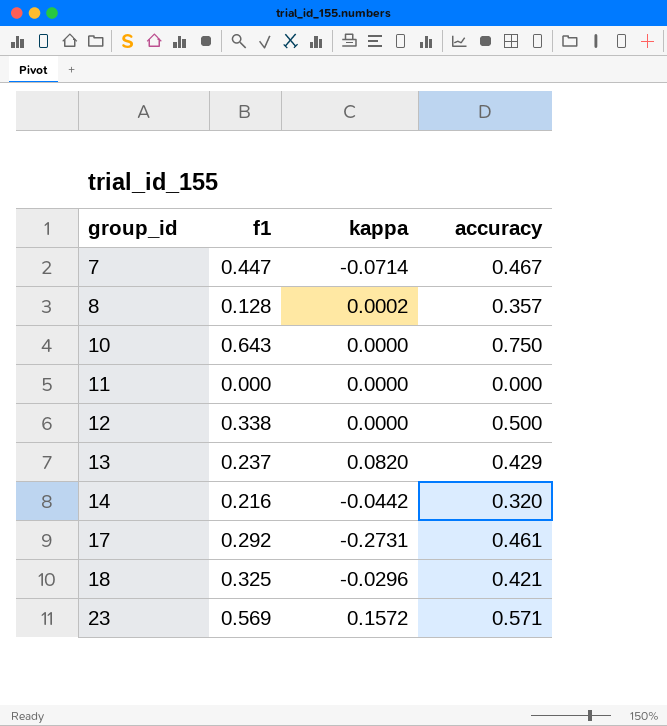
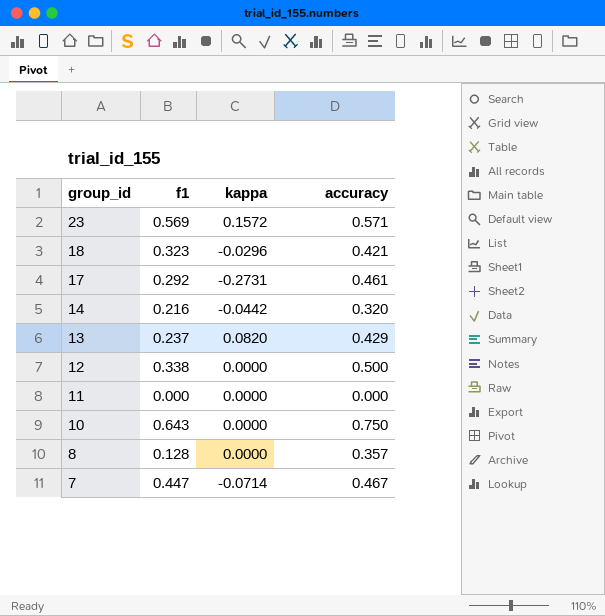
row order: group_id ascending -> group_id descending
18 | f1: 0.325 -> 0.323
8 | kappa: 0.0002 -> 0.0000

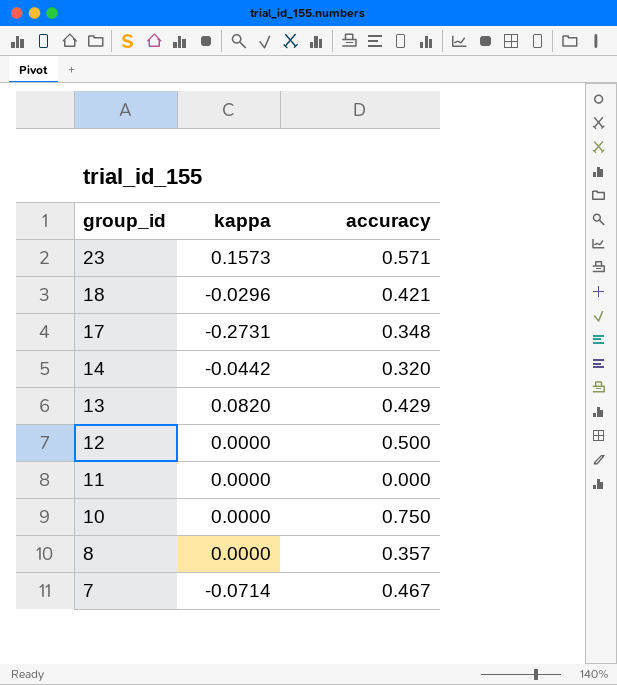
column f1 | position: 2 -> none
23 | kappa: 0.1572 -> 0.1573
17 | accuracy: 0.461 -> 0.348

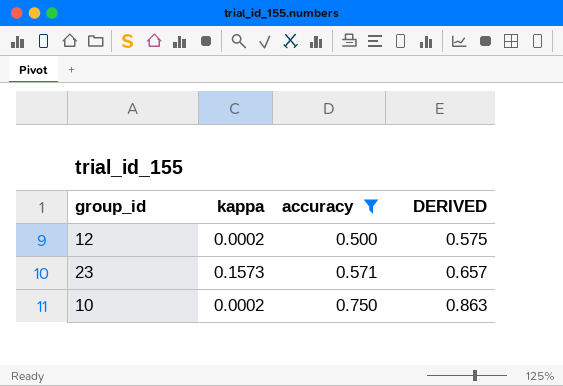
filter: none -> accuracy >= 0.500
row order: group_id descending -> accuracy ascending
column DERIVED | formula: none -> [accuracy] * 1.15
12 | kappa: 0.0000 -> 0.0002
10 | kappa: 0.0000 -> 0.0002

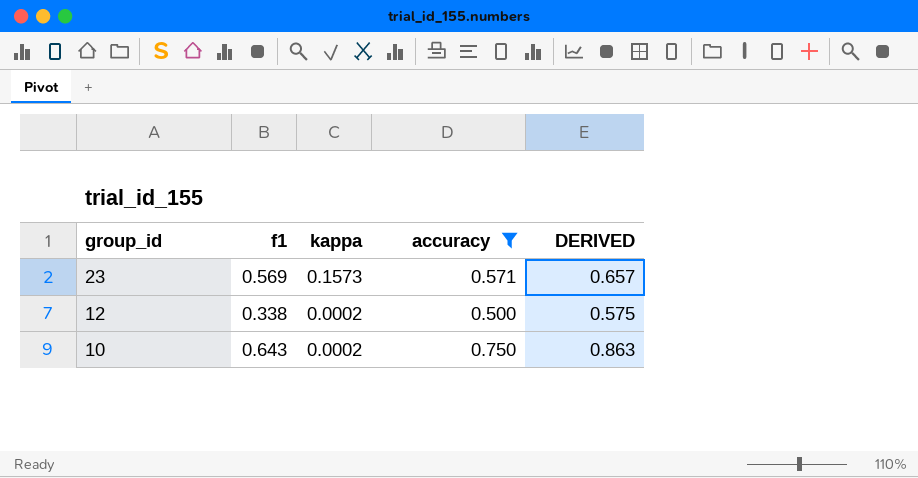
row order: accuracy ascending -> group_id descending
column f1 | position: none -> 2

